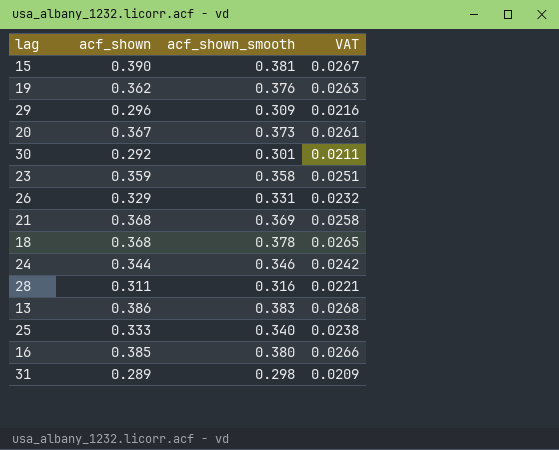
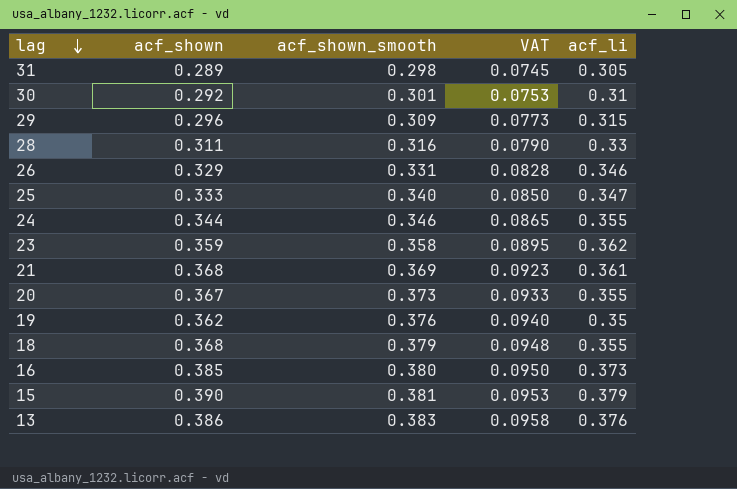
row order: none -> lag descending
column VAT | formula: [acf_shown_smooth] * 0.07 -> [acf_shown_smooth] * 0.25
column acf_li | position: none -> 5
18 | acf_shown_smooth: 0.378 -> 0.379

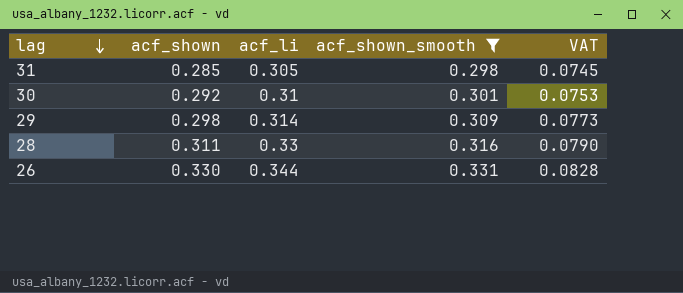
filter: none -> acf_shown_smooth <= 0.331
column acf_li | position: 5 -> 3
31 | acf_shown: 0.289 -> 0.285
29 | acf_shown: 0.296 -> 0.298
29 | acf_li: 0.315 -> 0.314
26 | acf_shown: 0.329 -> 0.330
26 | acf_li: 0.346 -> 0.344

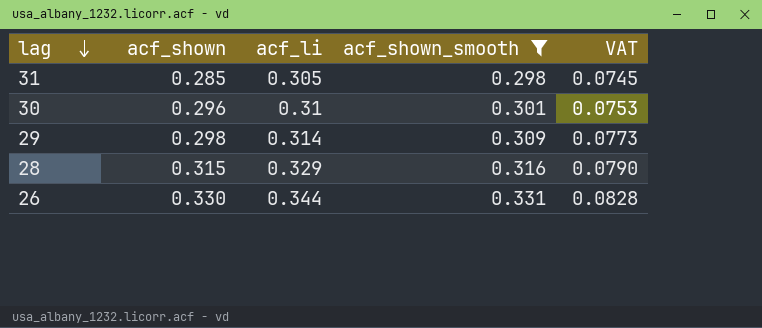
30 | acf_shown: 0.292 -> 0.296
28 | acf_shown: 0.311 -> 0.315
28 | acf_li: 0.33 -> 0.329

